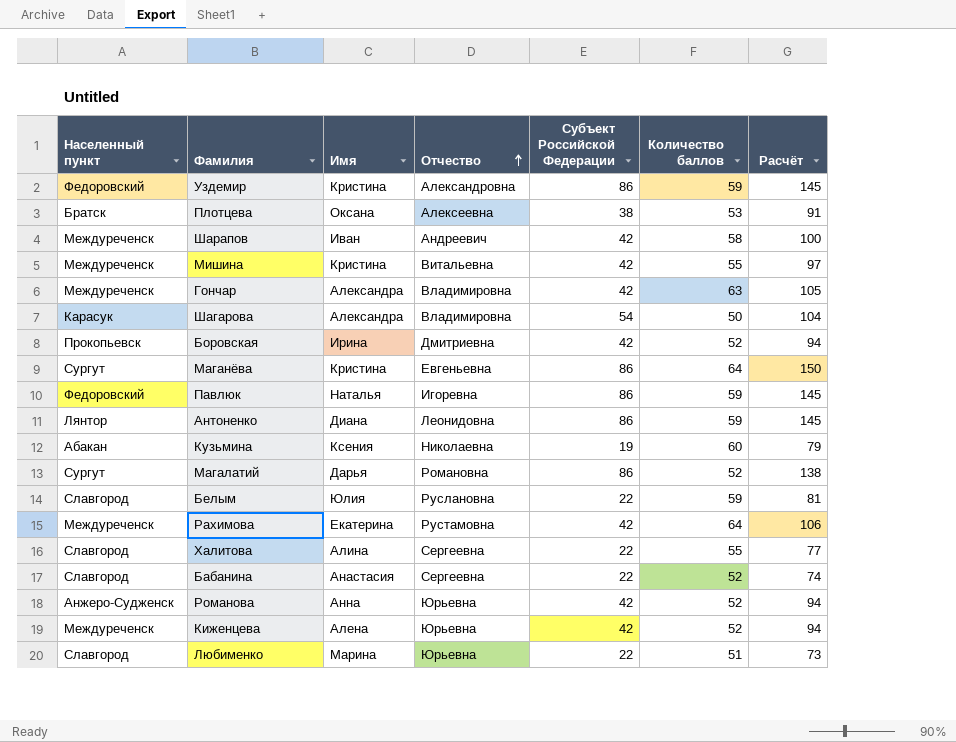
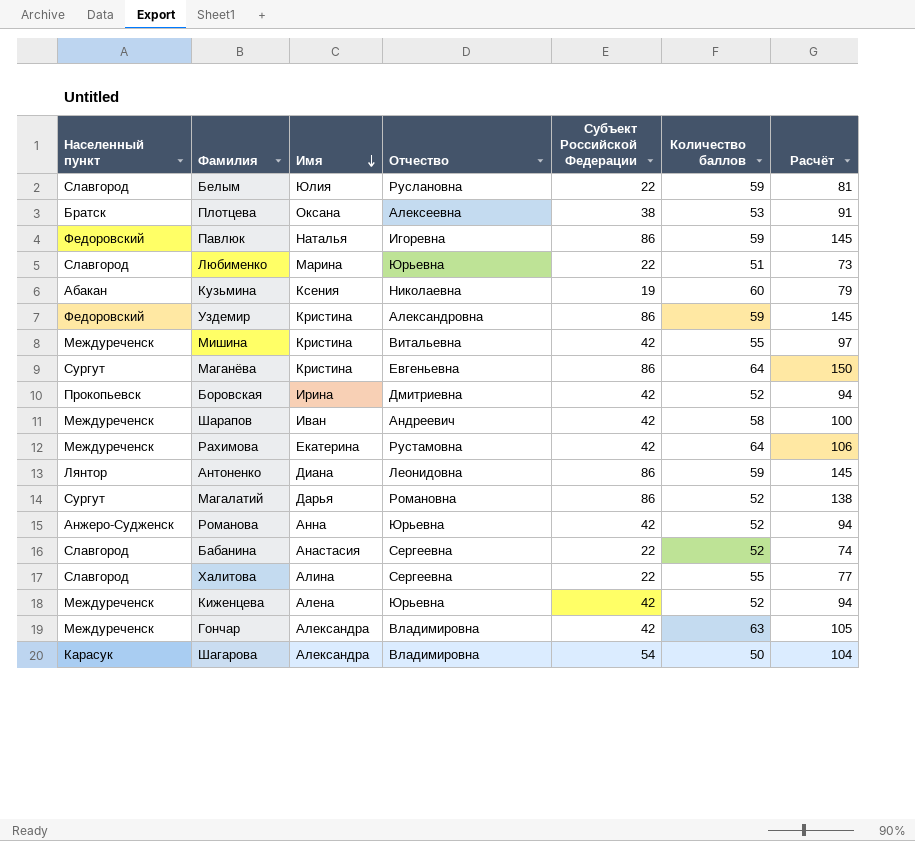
row order: Отчество ascending -> Имя descending

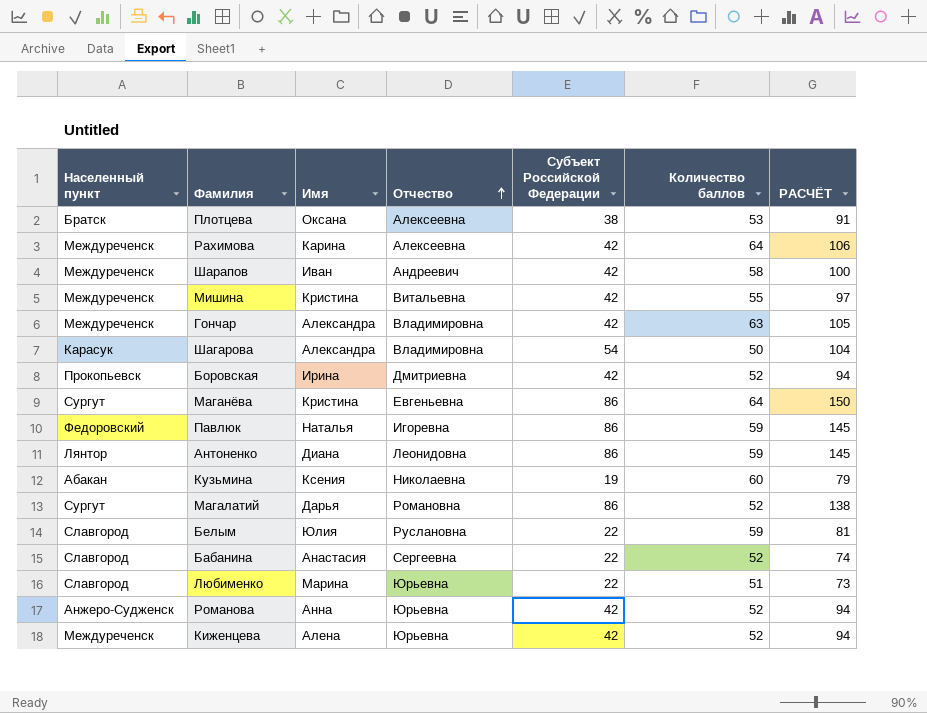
row order: Имя descending -> Отчество ascending
column name: Расчёт -> РАСЧЁТ
row Уздемир: Федоровский | Кристина | Александровна | 86 | 59 | 145 -> none
row Халитова: Славгород | Алина | Сергеевна | 22 | 55 | 77 -> none
Рахимова | Имя: Екатерина -> Карина
Рахимова | Отчество: Рустамовна -> Алексеевна

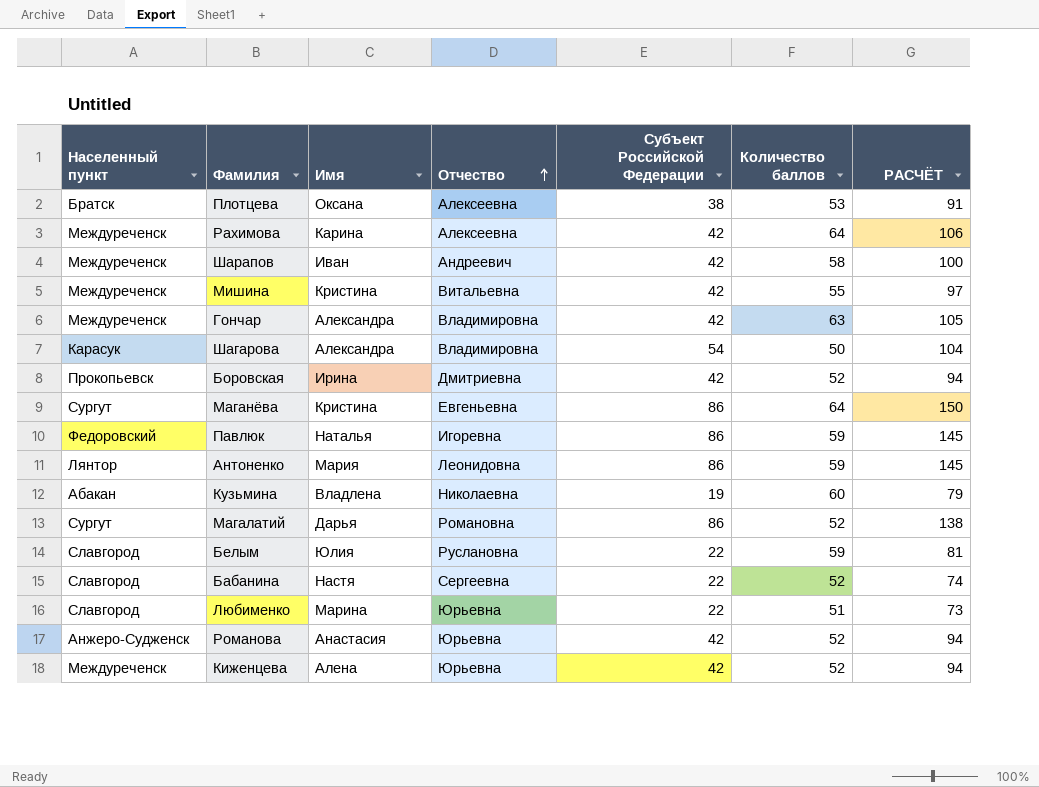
Антоненко | Имя: Диана -> Мария
Кузьмина | Имя: Ксения -> Владлена
Бабанина | Имя: Анастасия -> Настя
Романова | Имя: Анна -> Анастасия

